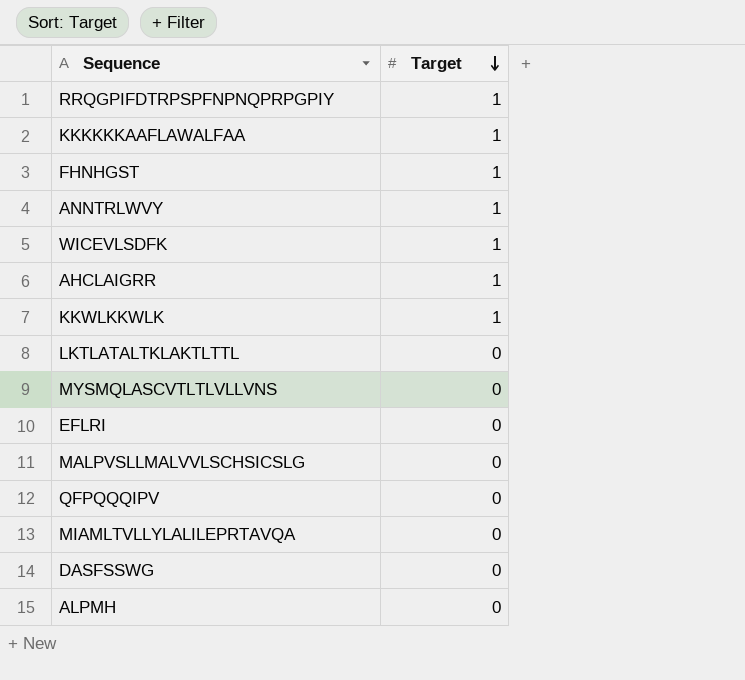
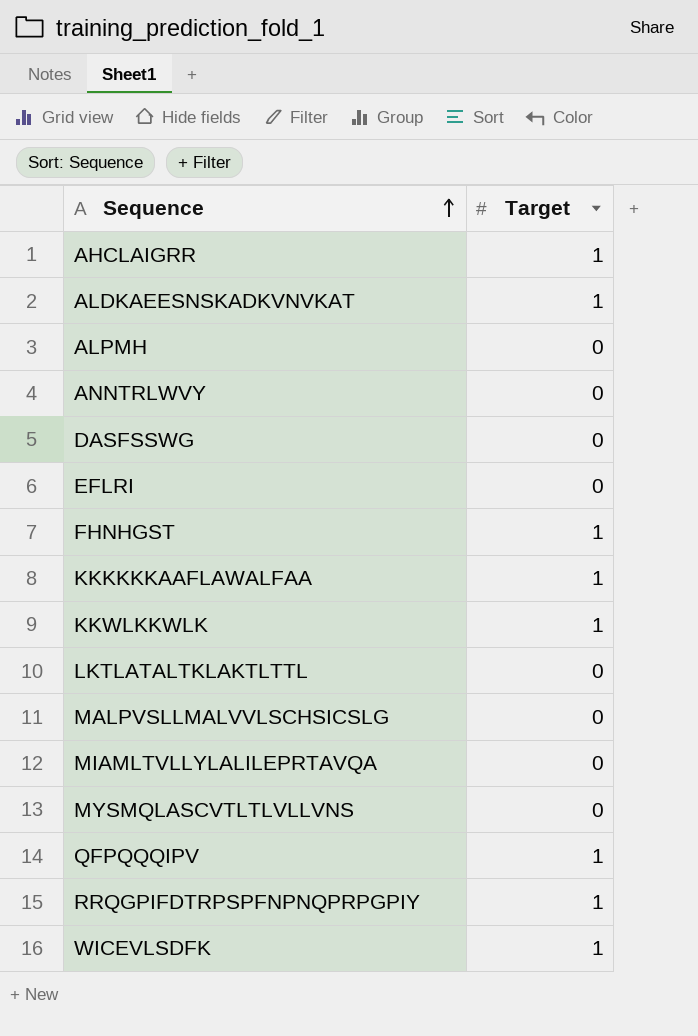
row order: Target descending -> Sequence ascending
row ALDKAEESNSKADKVNVKAT: none -> 1
ANNTRLWVY | Target: 1 -> 0
QFPQQQIPV | Target: 0 -> 1

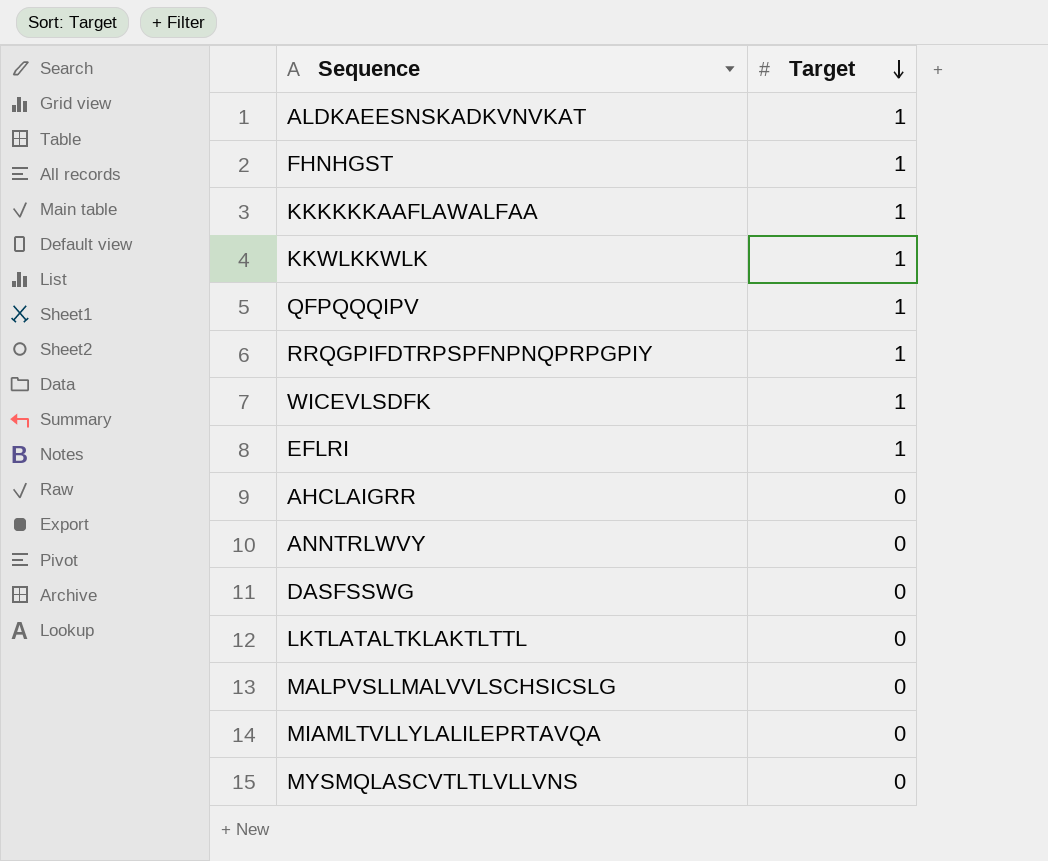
row order: Sequence ascending -> Target descending
row ALPMH: 0 -> none
EFLRI | Target: 0 -> 1
AHCLAIGRR | Target: 1 -> 0

